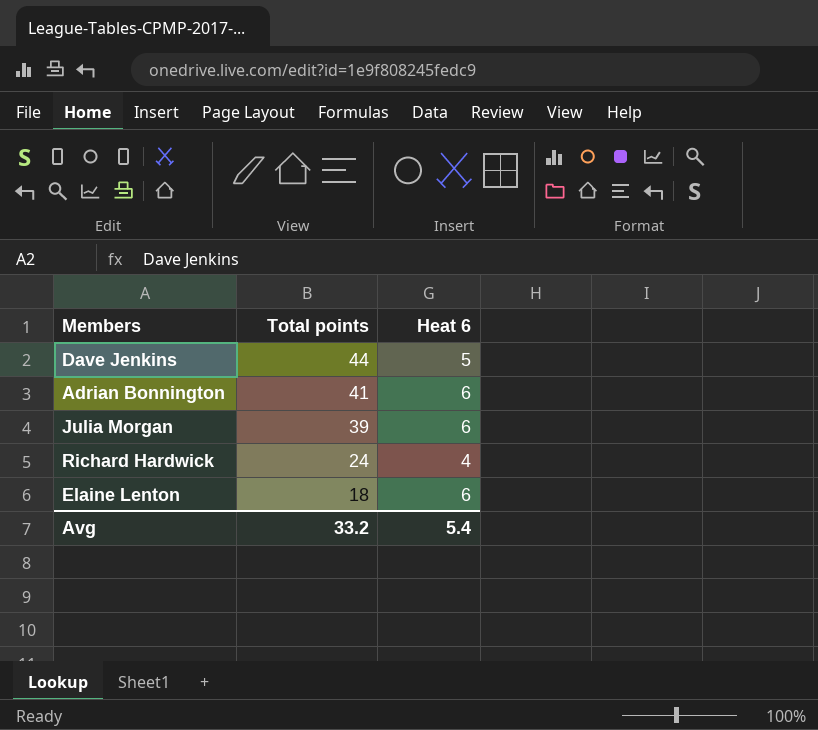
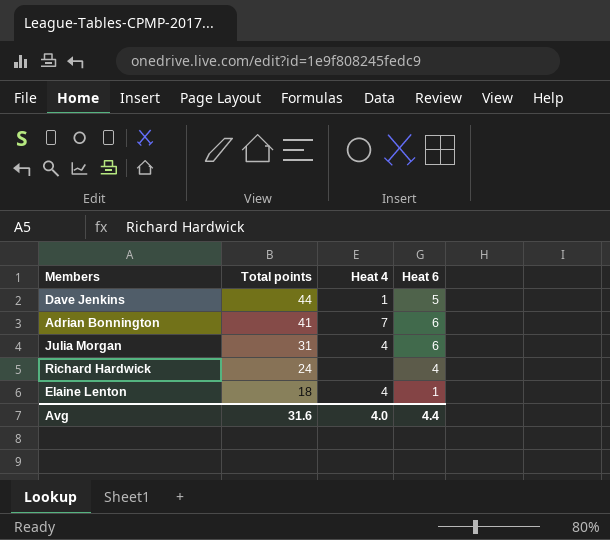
column Heat 4 | position: none -> 3
Julia Morgan | Total points: 39 -> 31
Elaine Lenton | Heat 6: 6 -> 1
Avg | Total points: 33.2 -> 31.6
Avg | Heat 6: 5.4 -> 4.4

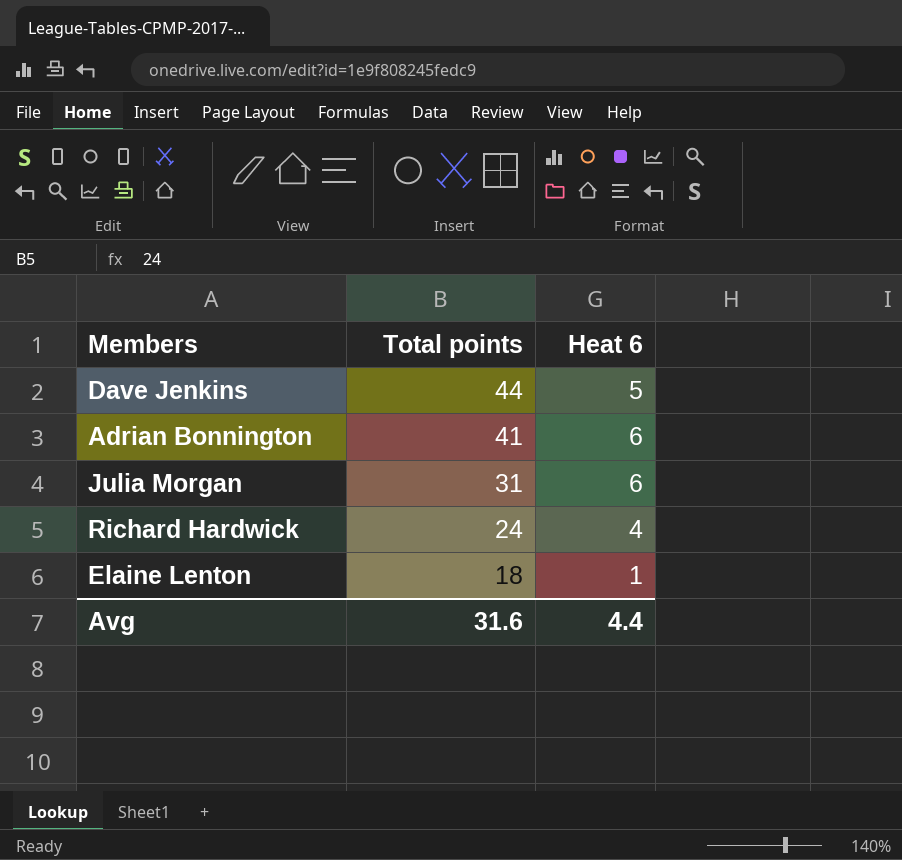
column Heat 4 | position: 3 -> none

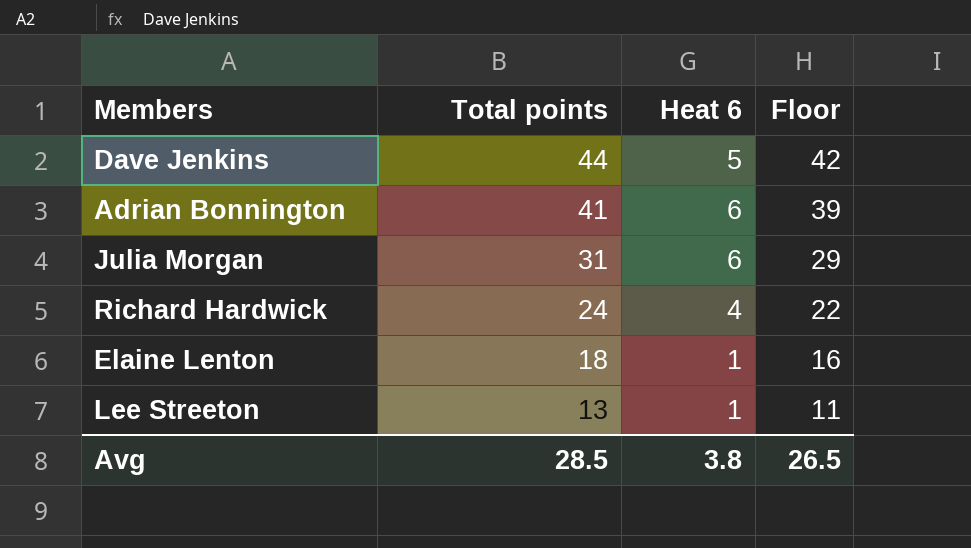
column Floor | formula: none -> [Total points] - 2
row Lee Streeton: none -> 13 | 1 | 11
Avg | Total points: 31.6 -> 28.5
Avg | Heat 6: 4.4 -> 3.8

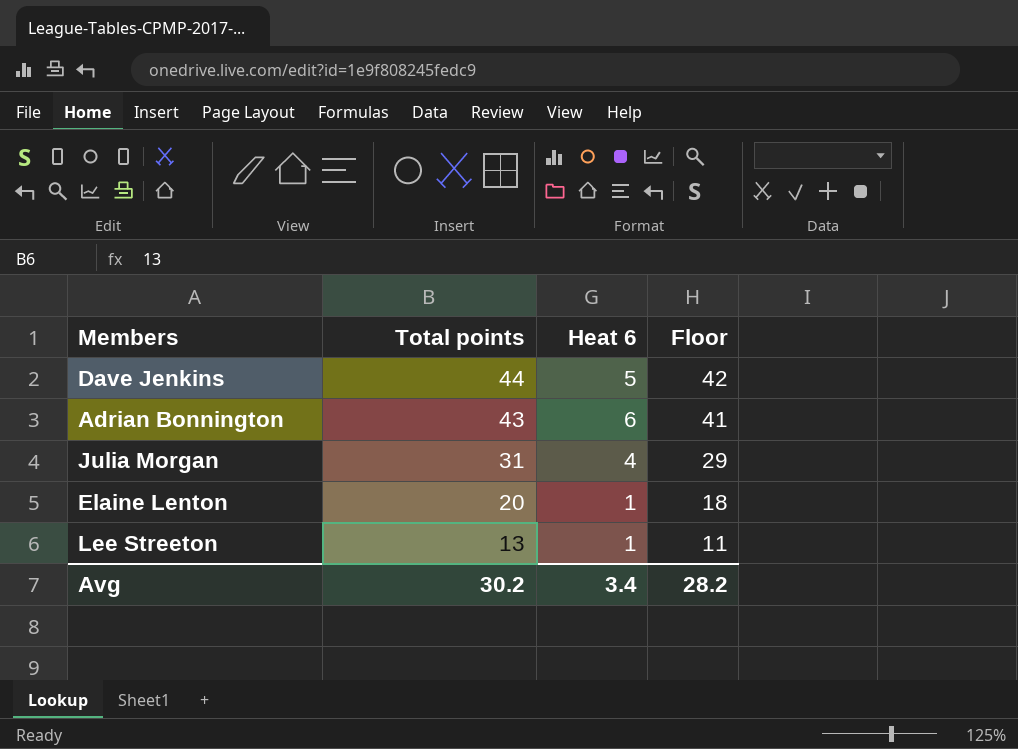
row Richard Hardwick: 24 | 4 | 22 -> none
Adrian Bonnington | Total points: 41 -> 43
Adrian Bonnington | Floor: 39 -> 41
Julia Morgan | Heat 6: 6 -> 4
Elaine Lenton | Total points: 18 -> 20
Elaine Lenton | Floor: 16 -> 18
Avg | Total points: 28.5 -> 30.2
Avg | Heat 6: 3.8 -> 3.4
Avg | Floor: 26.5 -> 28.2

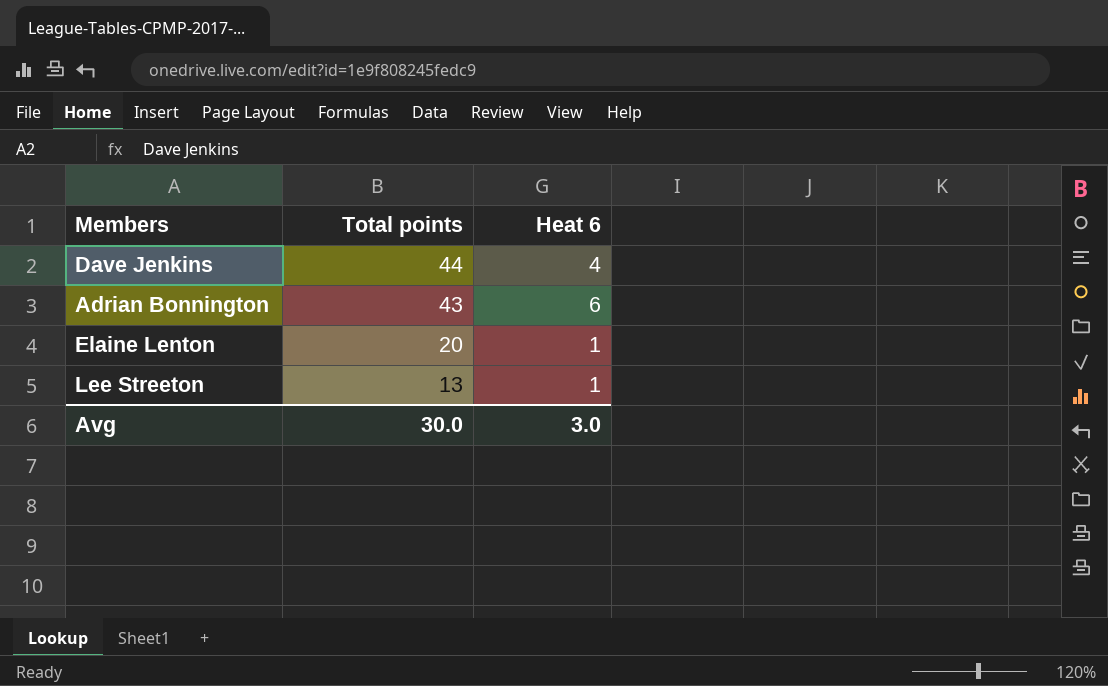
column Floor | formula: [Total points] - 2 -> none
row Julia Morgan: 31 | 4 | 29 -> none
Dave Jenkins | Heat 6: 5 -> 4
Avg | Total points: 30.2 -> 30.0
Avg | Heat 6: 3.4 -> 3.0

